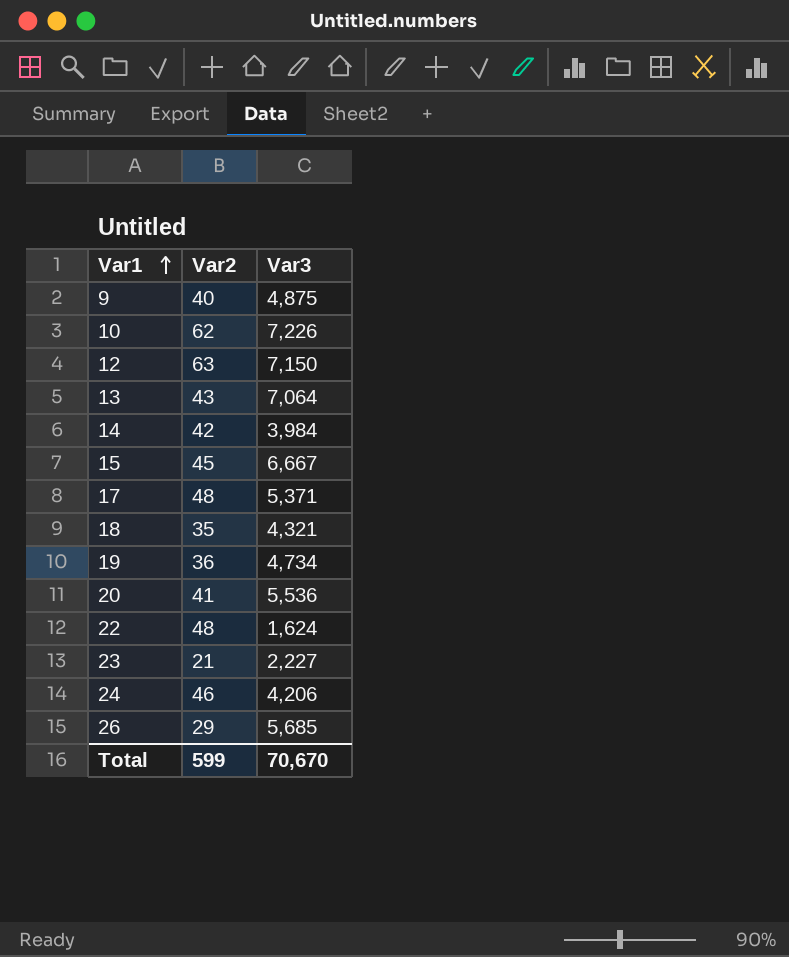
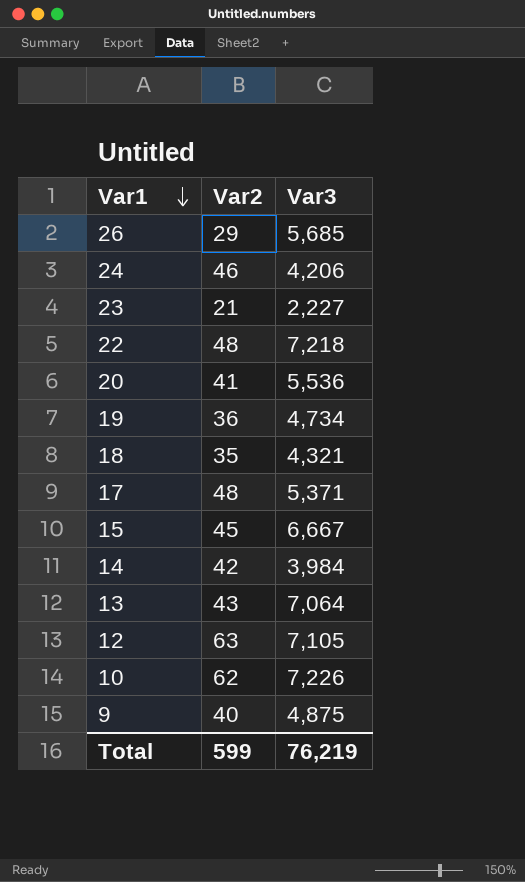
row order: Var1 ascending -> Var1 descending
22 | Var3: 1,624 -> 7,218
12 | Var3: 7,150 -> 7,105
Total | Var3: 70,670 -> 76,219

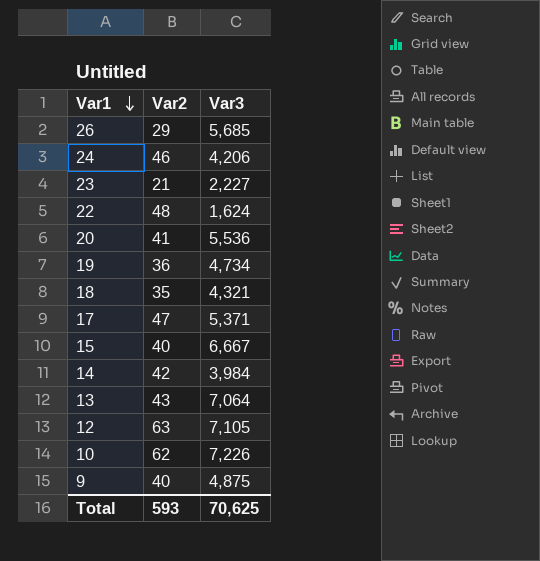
22 | Var3: 7,218 -> 1,624
17 | Var2: 48 -> 47
15 | Var2: 45 -> 40
Total | Var2: 599 -> 593
Total | Var3: 76,219 -> 70,625

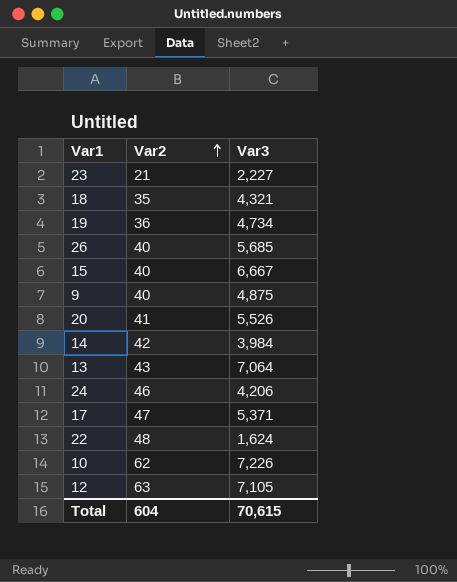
row order: Var1 descending -> Var2 ascending
26 | Var2: 29 -> 40
20 | Var3: 5,536 -> 5,526
Total | Var2: 593 -> 604
Total | Var3: 70,625 -> 70,615

